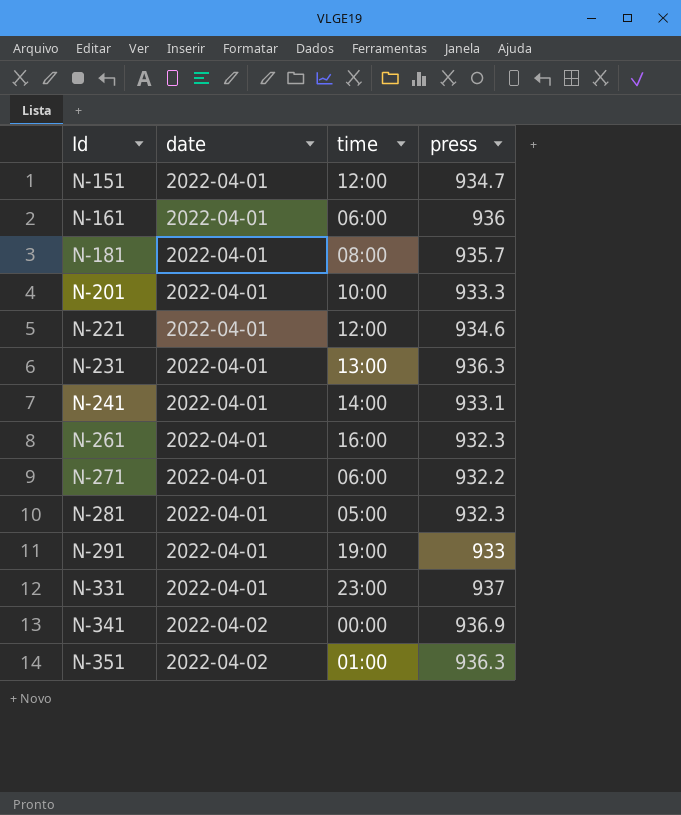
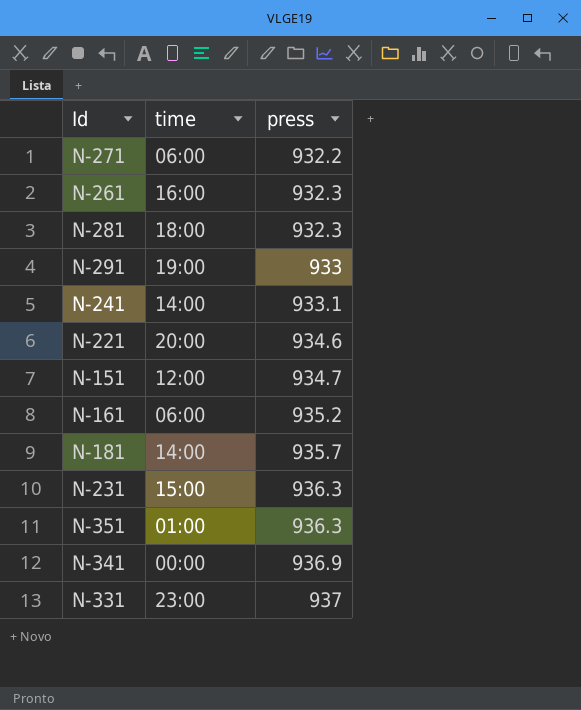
row order: Id ascending -> press ascending
column date | position: 2 -> none
row N-201: 2022-04-01 | 10:00 | 933.3 -> none
N-281 | time: 05:00 -> 18:00
N-221 | time: 12:00 -> 20:00
N-161 | press: 936 -> 935.2
N-181 | time: 08:00 -> 14:00
N-231 | time: 13:00 -> 15:00

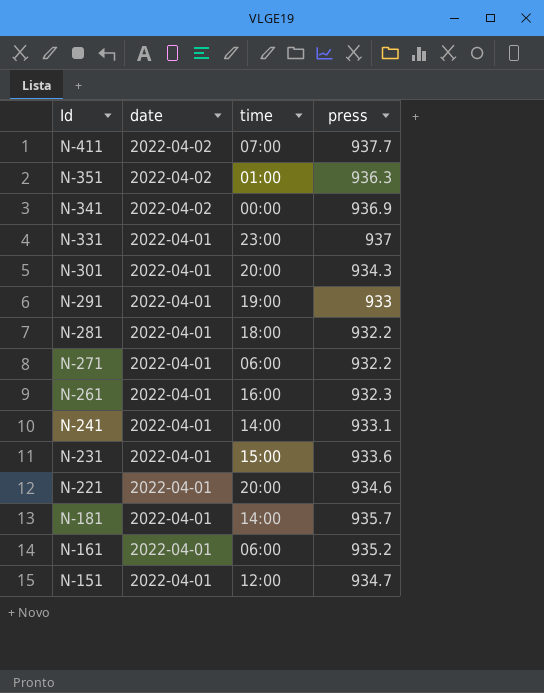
row order: press ascending -> Id descending
column date | position: none -> 2
row N-411: none -> 2022-04-02 | 07:00 | 937.7
row N-301: none -> 2022-04-01 | 20:00 | 934.3
N-281 | press: 932.3 -> 932.2
N-231 | press: 936.3 -> 933.6

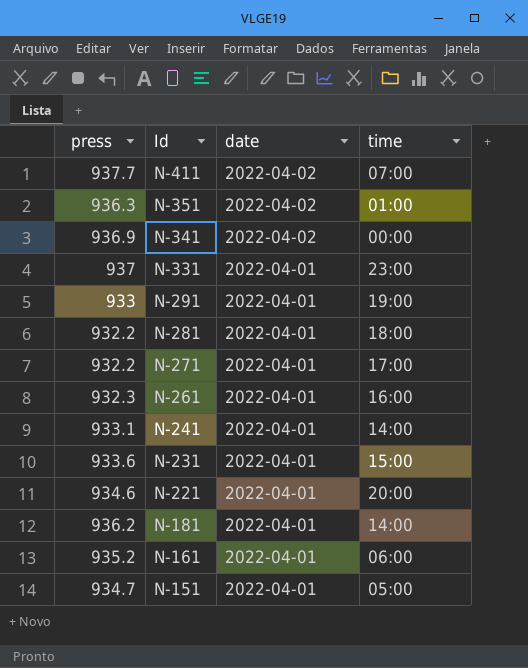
column press | position: 4 -> 1
row N-301: 2022-04-01 | 20:00 | 934.3 -> none
N-271 | time: 06:00 -> 17:00
N-181 | press: 935.7 -> 936.2
N-151 | time: 12:00 -> 05:00

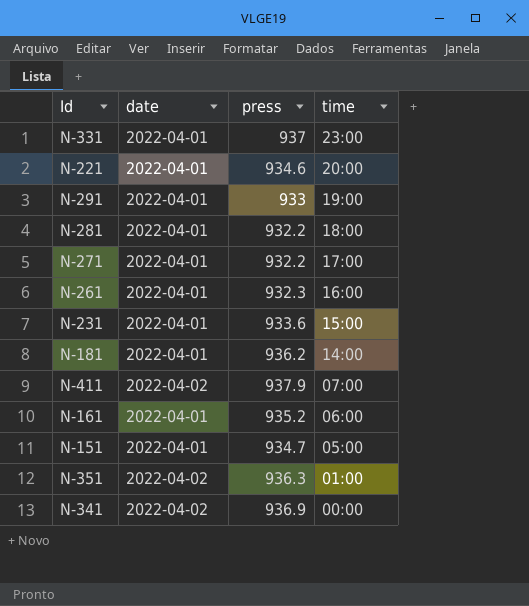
row order: Id descending -> time descending
column press | position: 1 -> 3
row N-241: 933.1 | 2022-04-01 | 14:00 -> none
N-411 | press: 937.7 -> 937.9

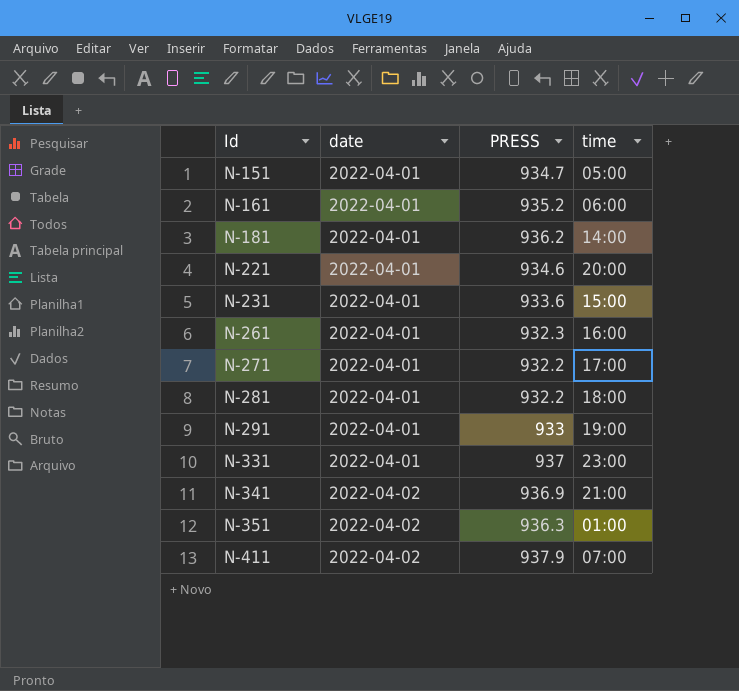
row order: time descending -> Id ascending
column name: press -> PRESS
N-341 | time: 00:00 -> 21:00

